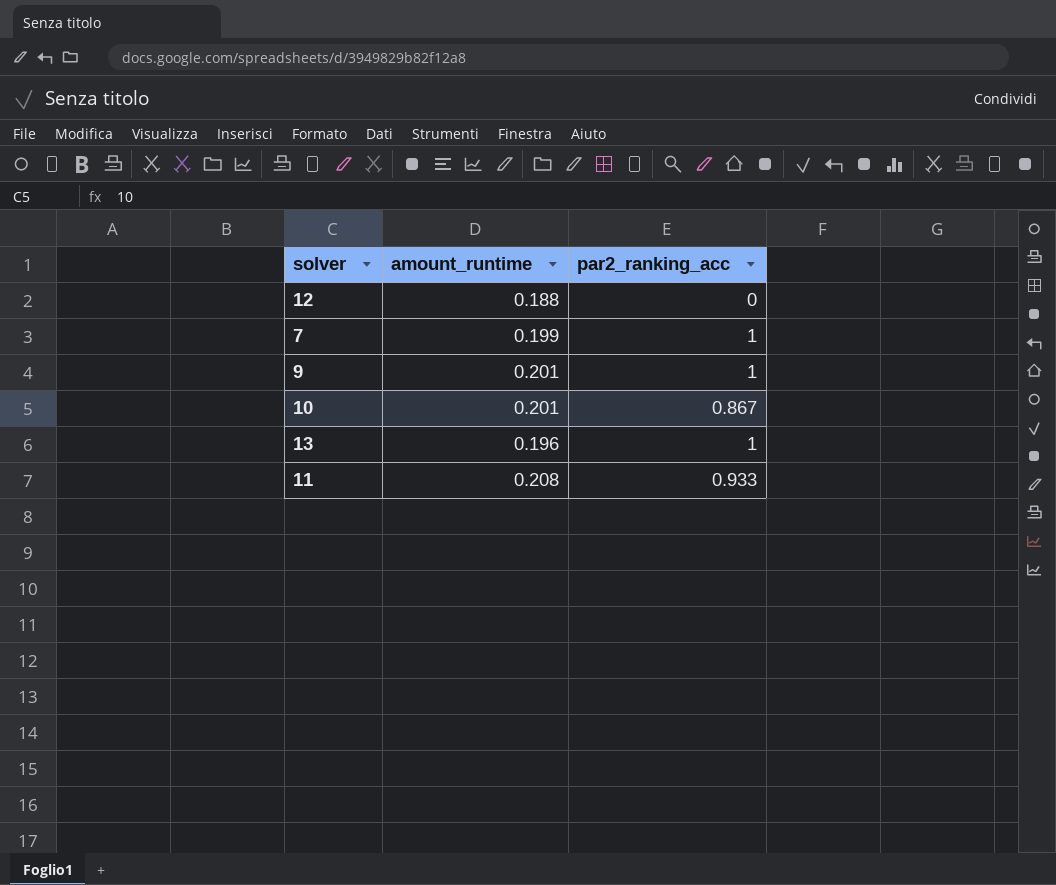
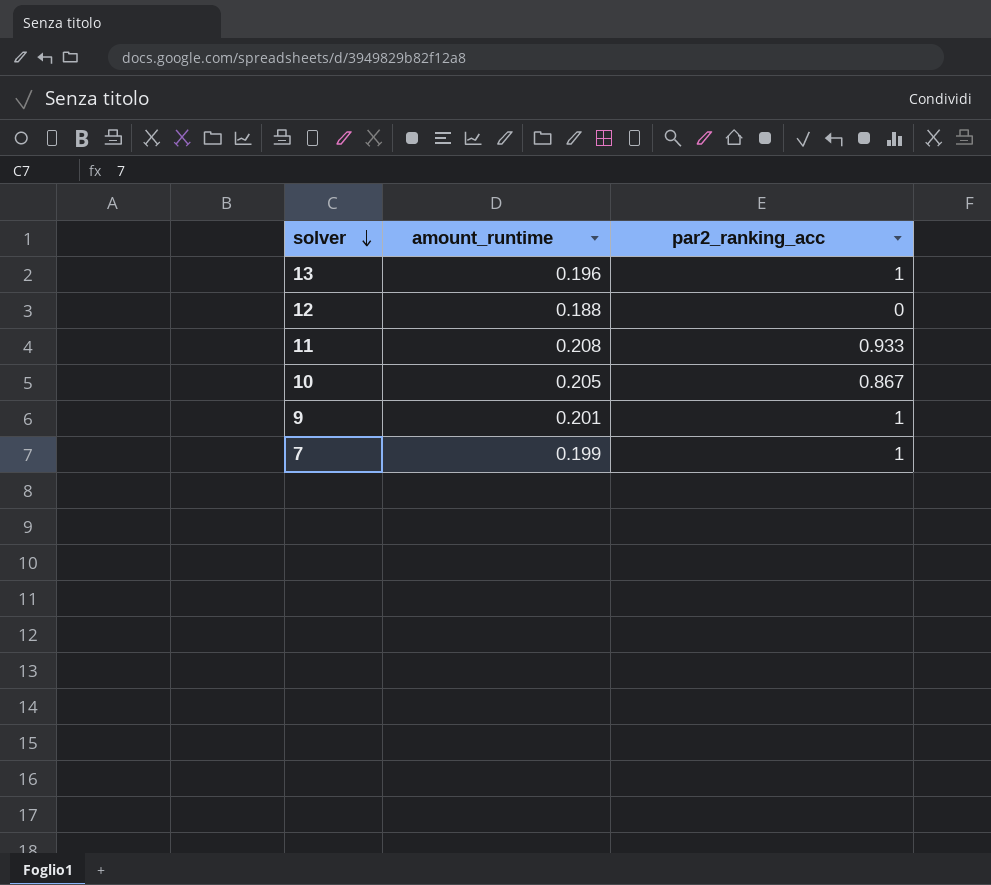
row order: none -> solver descending
10 | amount_runtime: 0.201 -> 0.205

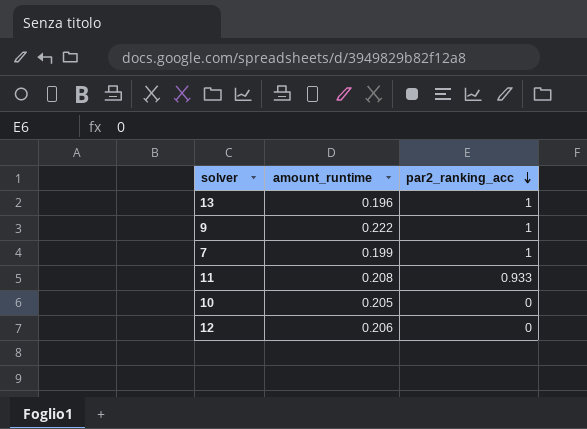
row order: solver descending -> par2_ranking_acc descending
9 | amount_runtime: 0.201 -> 0.222
10 | par2_ranking_acc: 0.867 -> 0
12 | amount_runtime: 0.188 -> 0.206

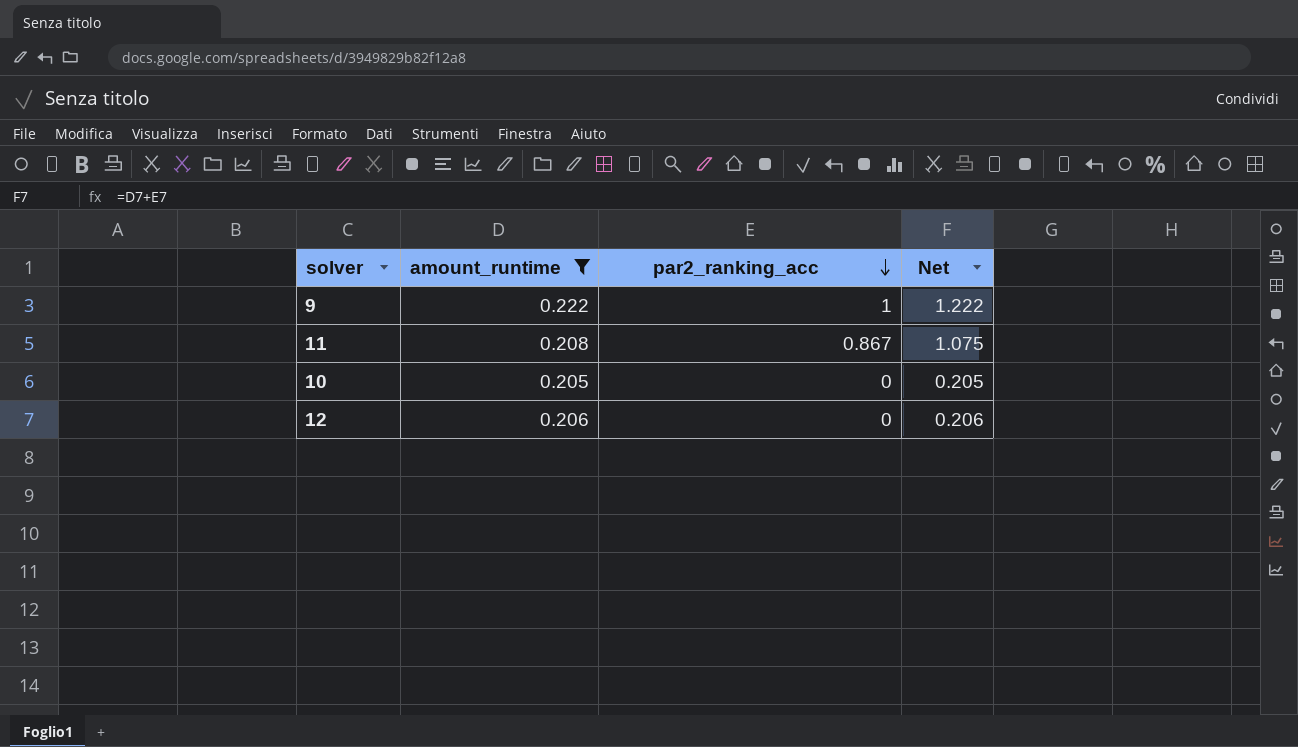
filter: none -> amount_runtime >= 0.205
column Net | formula: none -> [amount_runtime] + [par2_ranking_acc]
11 | par2_ranking_acc: 0.933 -> 0.867

